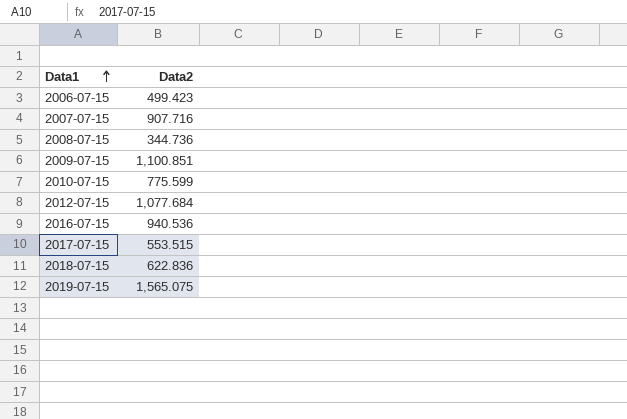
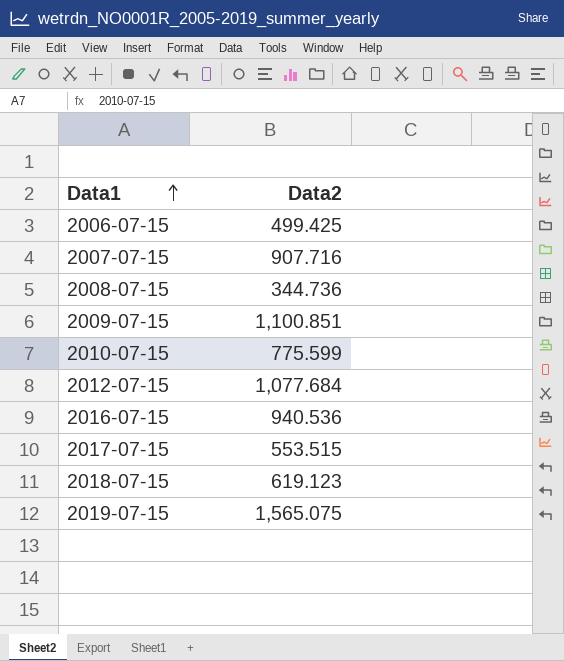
2006-07-15 | Data2: 499.423 -> 499.425
2018-07-15 | Data2: 622.836 -> 619.123

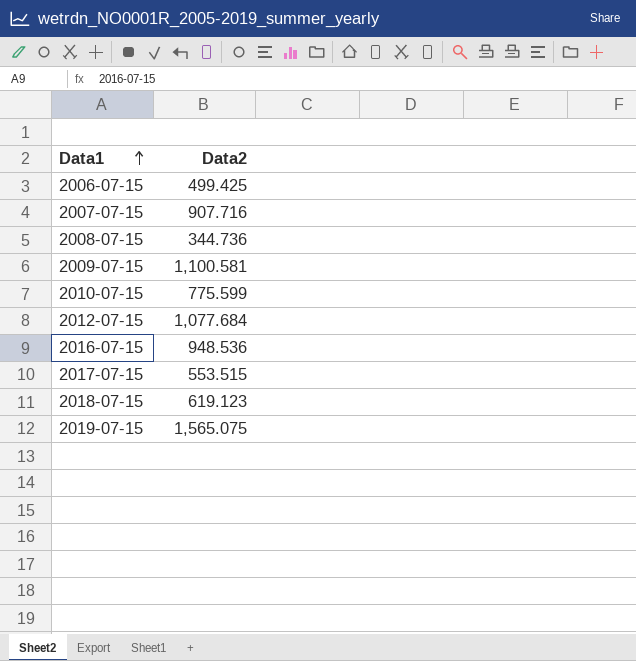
2009-07-15 | Data2: 1,100.851 -> 1,100.581
2016-07-15 | Data2: 940.536 -> 948.536

